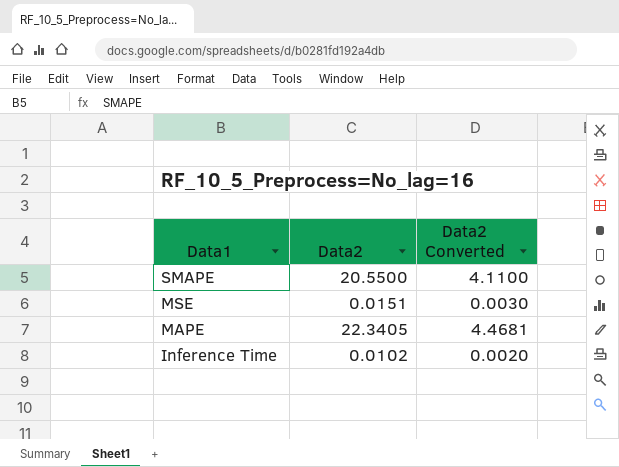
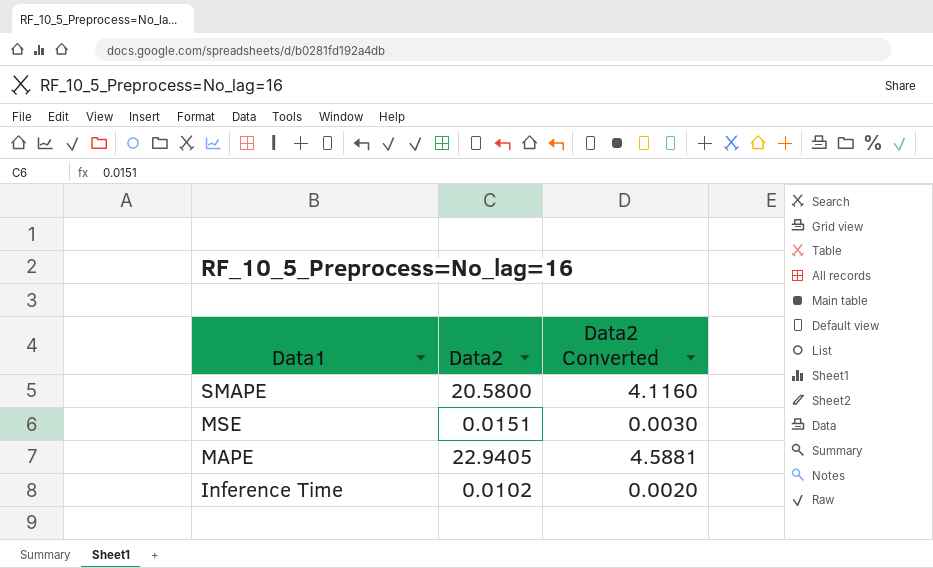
SMAPE | Data2: 20.5500 -> 20.5800
SMAPE | Data2 Converted: 4.1100 -> 4.1160
MAPE | Data2: 22.3405 -> 22.9405
MAPE | Data2 Converted: 4.4681 -> 4.5881

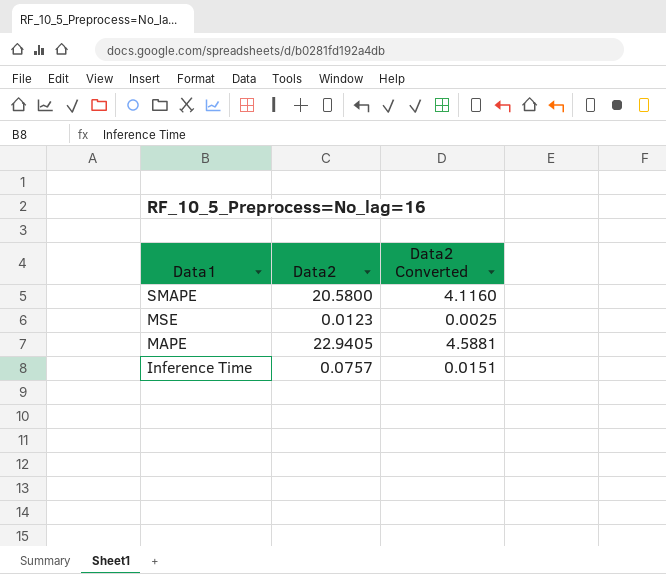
MSE | Data2: 0.0151 -> 0.0123
MSE | Data2 Converted: 0.0030 -> 0.0025
Inference Time | Data2: 0.0102 -> 0.0757
Inference Time | Data2 Converted: 0.0020 -> 0.0151

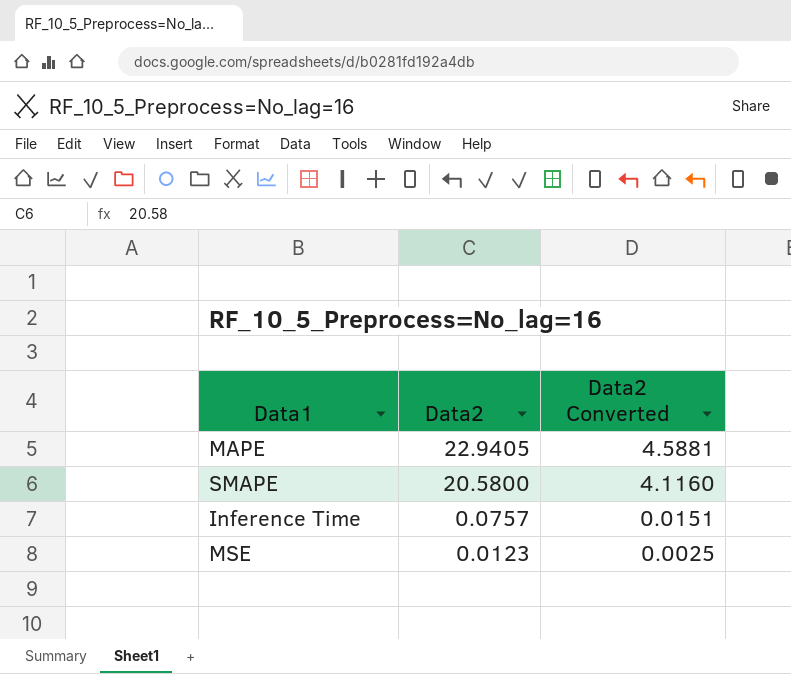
row order: Data1 descending -> Data2 descending

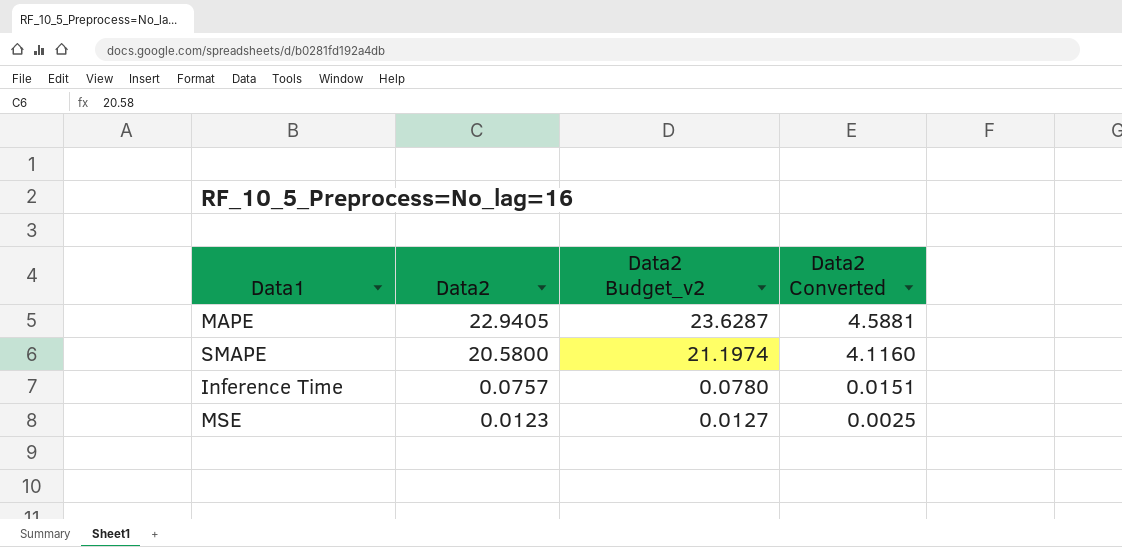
column Data2 Budget_v2 | formula: none -> [Data2] * 1.03

